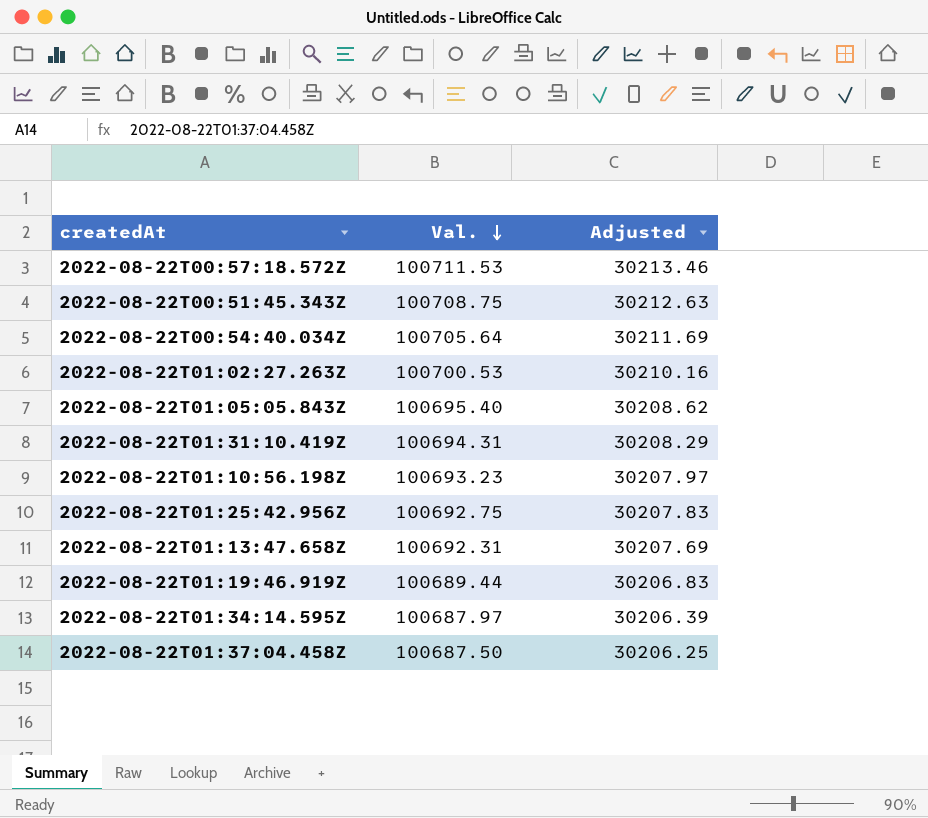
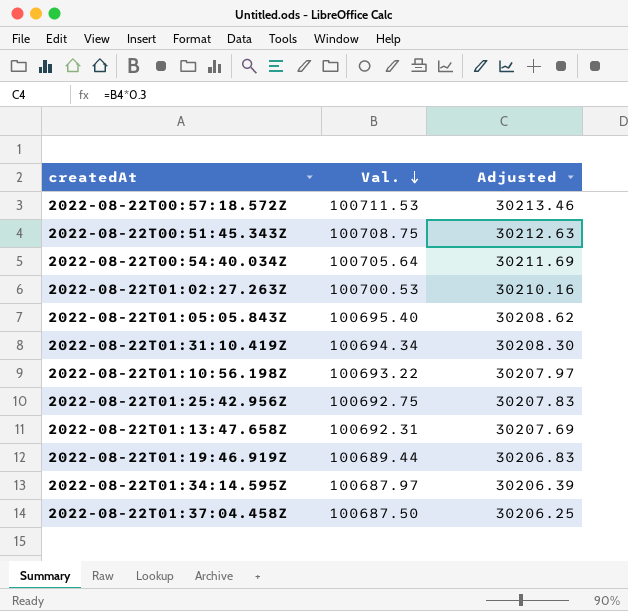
2022-08-22T01:31:10.419Z | Val.: 100694.31 -> 100694.34
2022-08-22T01:31:10.419Z | Adjusted: 30208.29 -> 30208.30
2022-08-22T01:10:56.198Z | Val.: 100693.23 -> 100693.22

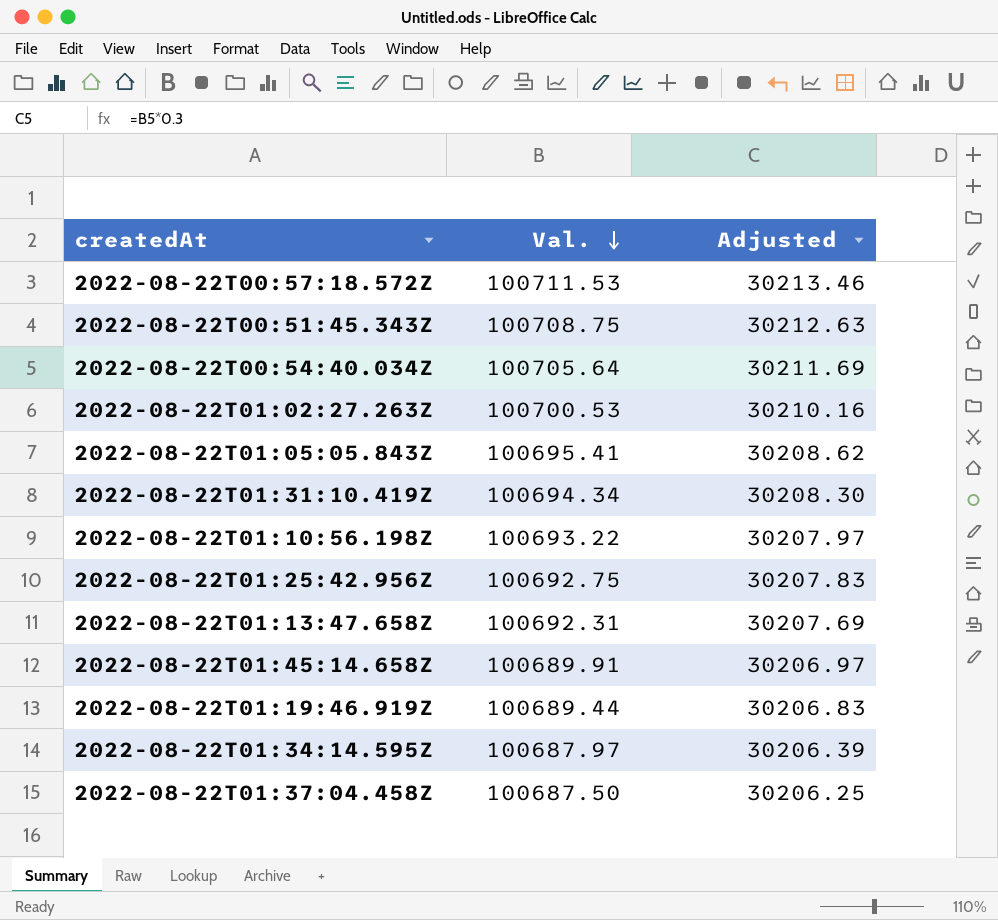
2022-08-22T01:05:05.843Z | Val.: 100695.40 -> 100695.41
row 2022-08-22T01:45:14.658Z: none -> 100689.91 | 30206.97

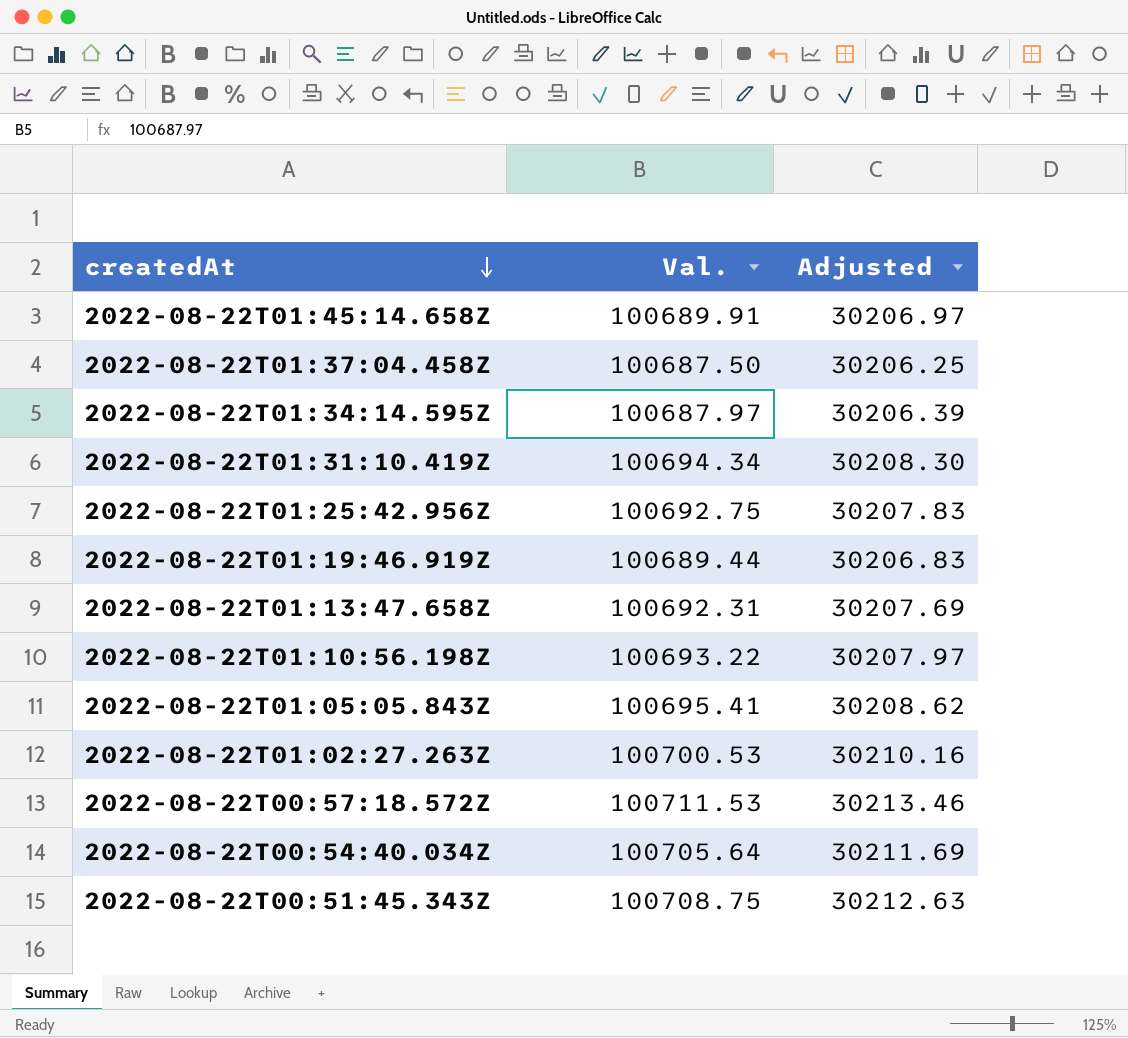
row order: Val. descending -> createdAt descending

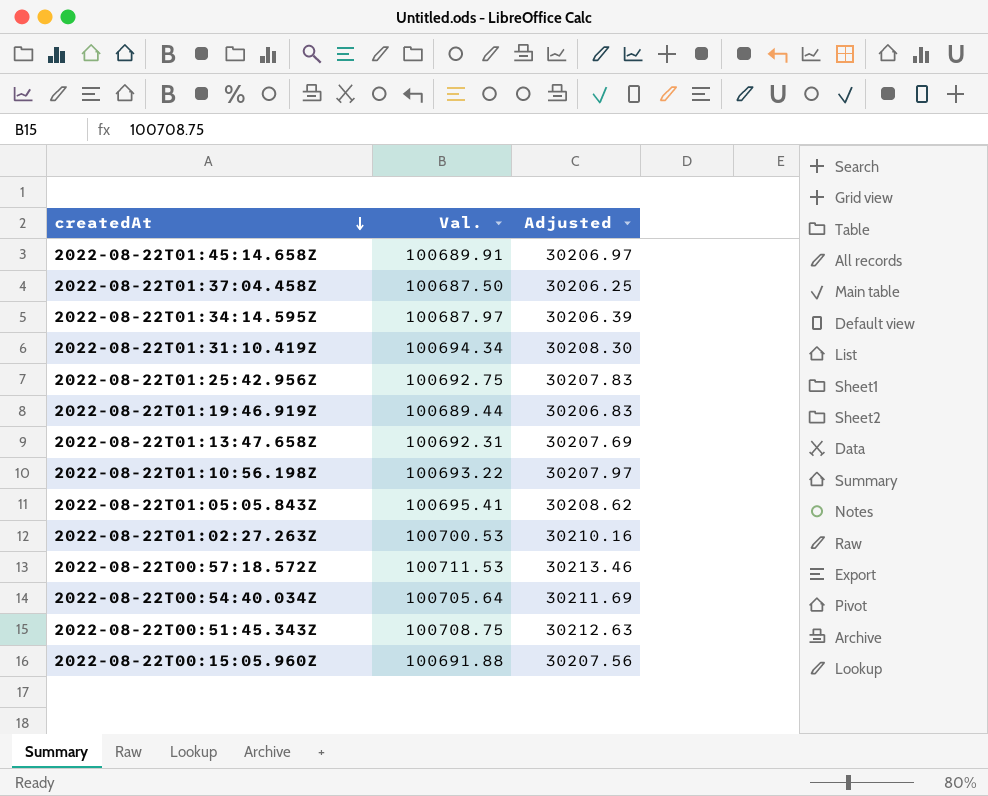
row 2022-08-22T00:15:05.960Z: none -> 100691.88 | 30207.56

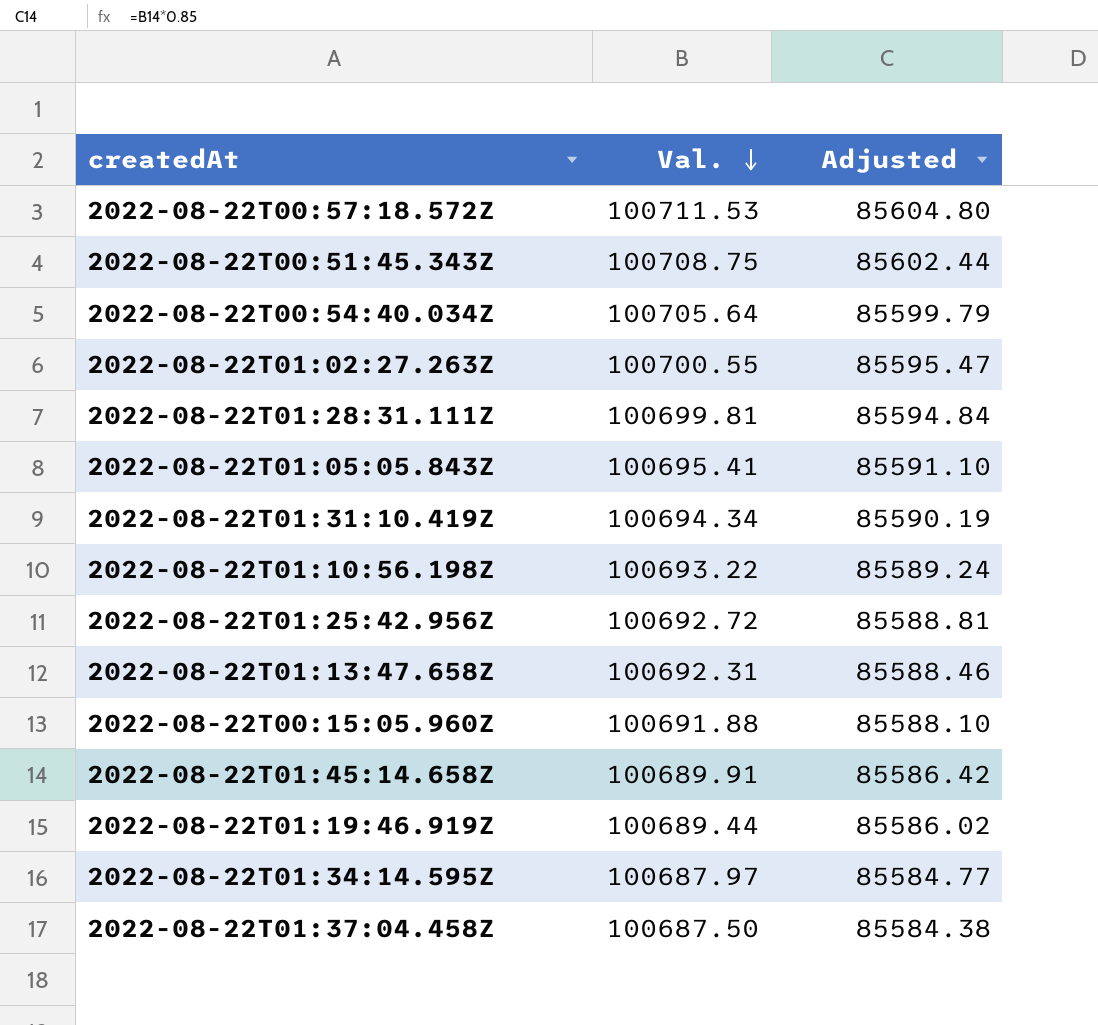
row order: createdAt descending -> Val. descending
column Adjusted | formula: [Val.] * 0.3 -> [Val.] * 0.85
2022-08-22T01:02:27.263Z | Val.: 100700.53 -> 100700.55
row 2022-08-22T01:28:31.111Z: none -> 100699.81 | 85594.84
2022-08-22T01:25:42.956Z | Val.: 100692.75 -> 100692.72

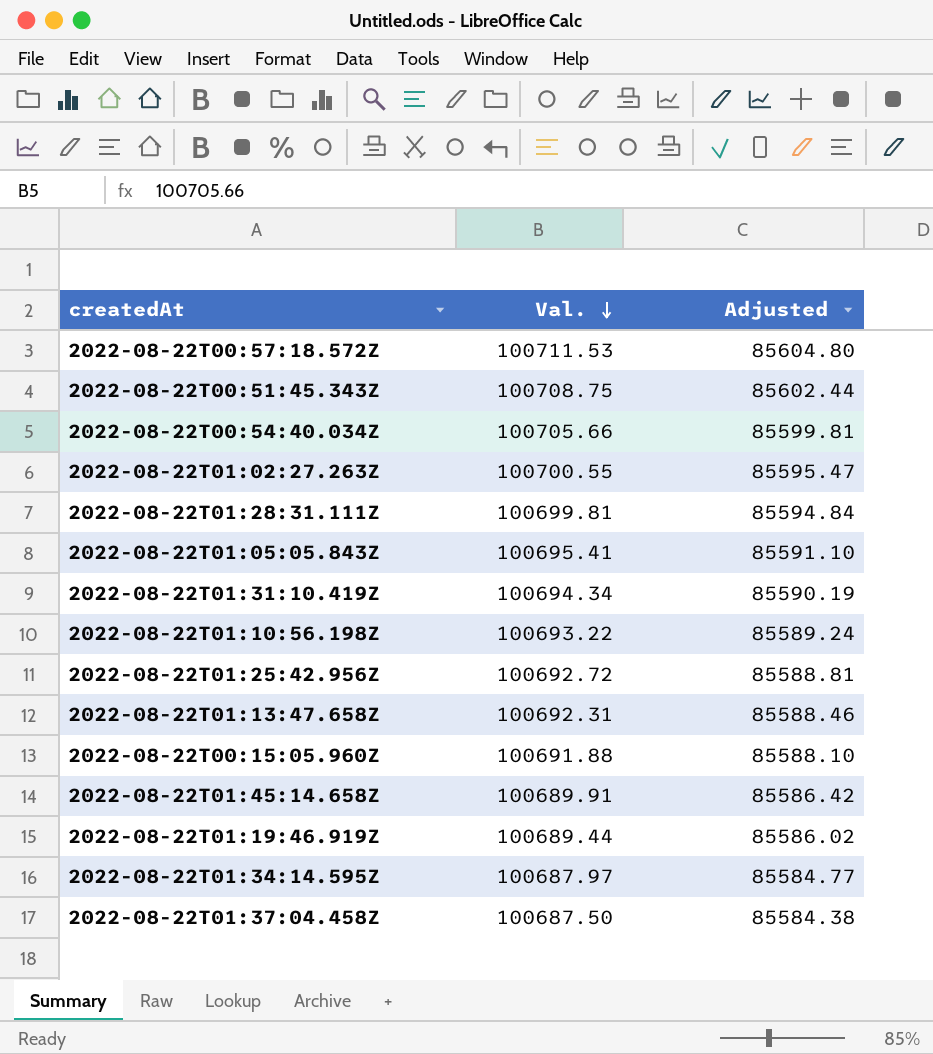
2022-08-22T00:54:40.034Z | Val.: 100705.64 -> 100705.66
2022-08-22T00:54:40.034Z | Adjusted: 85599.79 -> 85599.81

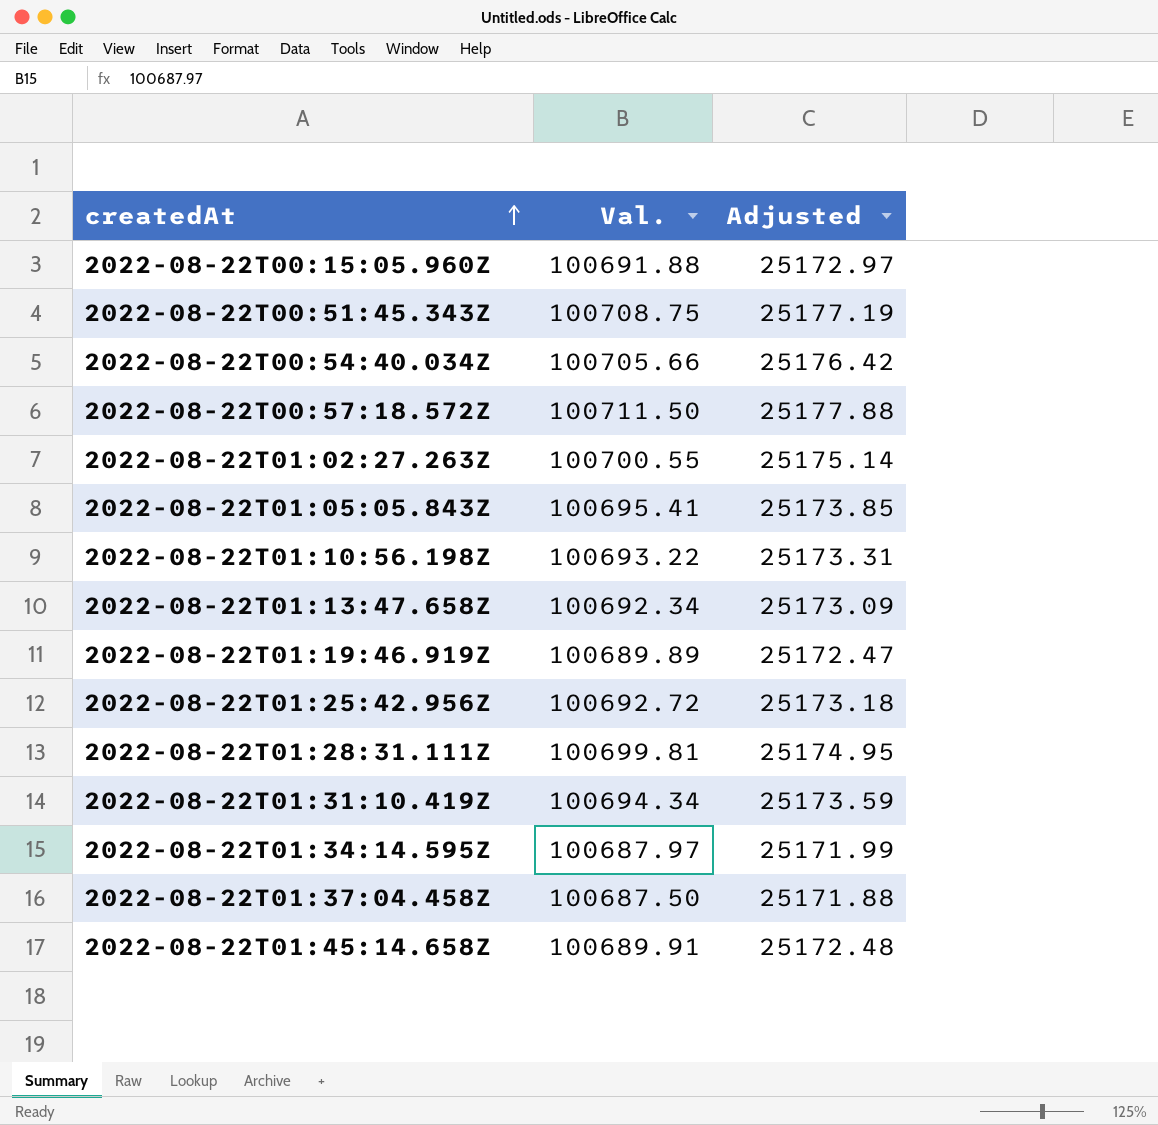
row order: Val. descending -> createdAt ascending
column Adjusted | formula: [Val.] * 0.85 -> [Val.] * 0.25
2022-08-22T00:57:18.572Z | Val.: 100711.53 -> 100711.50
2022-08-22T01:13:47.658Z | Val.: 100692.31 -> 100692.34
2022-08-22T01:19:46.919Z | Val.: 100689.44 -> 100689.89

